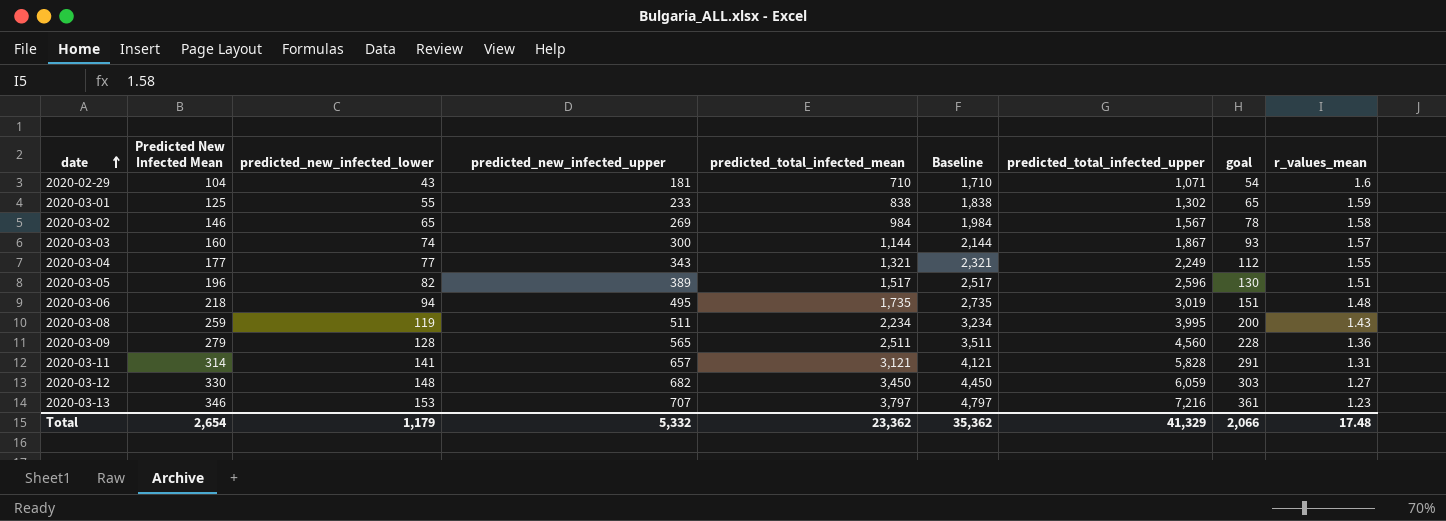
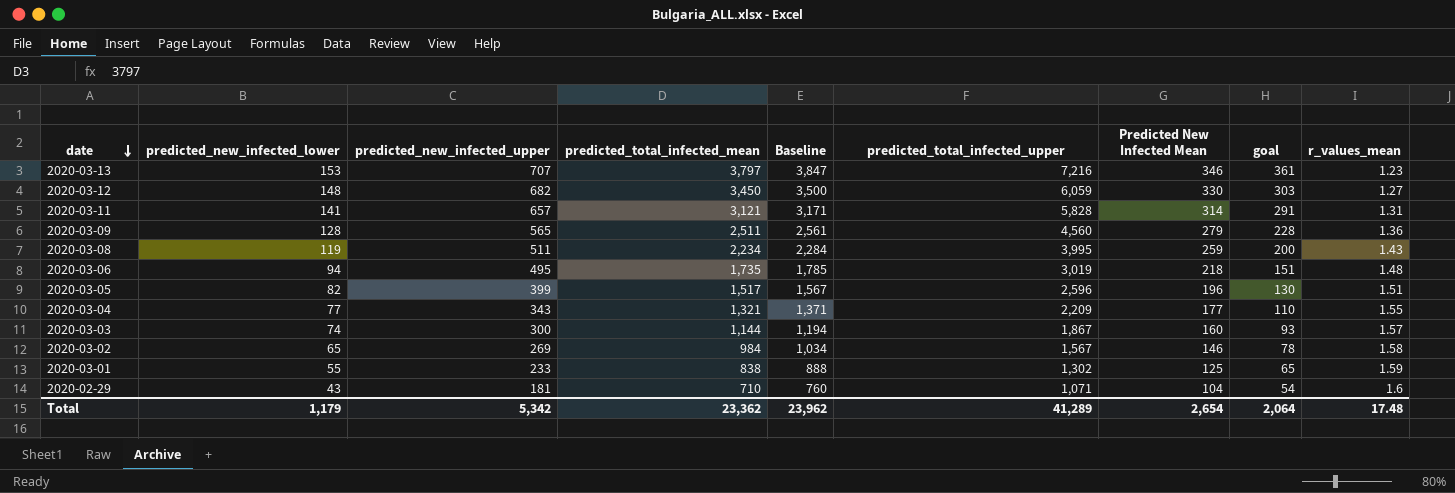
row order: date ascending -> date descending
column Baseline | formula: [predicted_total_infected_mean] + 1000 -> [predicted_total_infected_mean] + 50
column Predicted New Infected Mean | position: 2 -> 7
2020-03-05 | predicted_new_infected_upper: 389 -> 399
2020-03-04 | predicted_total_infected_upper: 2,249 -> 2,209
2020-03-04 | goal: 112 -> 110
Total | predicted_new_infected_upper: 5,332 -> 5,342
Total | Baseline: 35,362 -> 23,962
Total | predicted_total_infected_upper: 41,329 -> 41,289
Total | goal: 2,066 -> 2,064

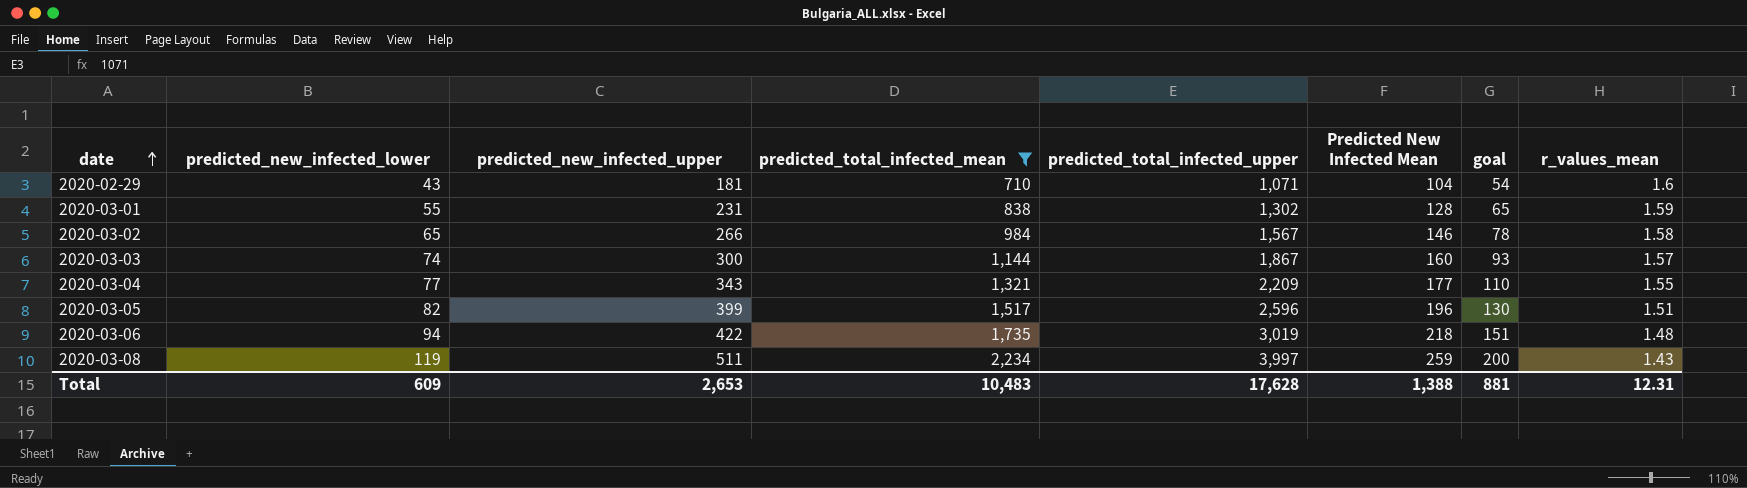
filter: none -> predicted_total_infected_mean <= 2,234
row order: date descending -> date ascending
column Baseline | formula: [predicted_total_infected_mean] + 50 -> none
2020-03-01 | predicted_new_infected_upper: 233 -> 231
2020-03-01 | Predicted New Infected Mean: 125 -> 128
2020-03-02 | predicted_new_infected_upper: 269 -> 266
2020-03-06 | predicted_new_infected_upper: 495 -> 422
2020-03-08 | predicted_total_infected_upper: 3,995 -> 3,997
Total | predicted_new_infected_lower: 1,179 -> 609
Total | predicted_new_infected_upper: 5,342 -> 2,653
Total | predicted_total_infected_mean: 23,362 -> 10,483
Total | predicted_total_infected_upper: 41,289 -> 17,628
Total | Predicted New Infected Mean: 2,654 -> 1,388
Total | goal: 2,064 -> 881
Total | r_values_mean: 17.48 -> 12.31

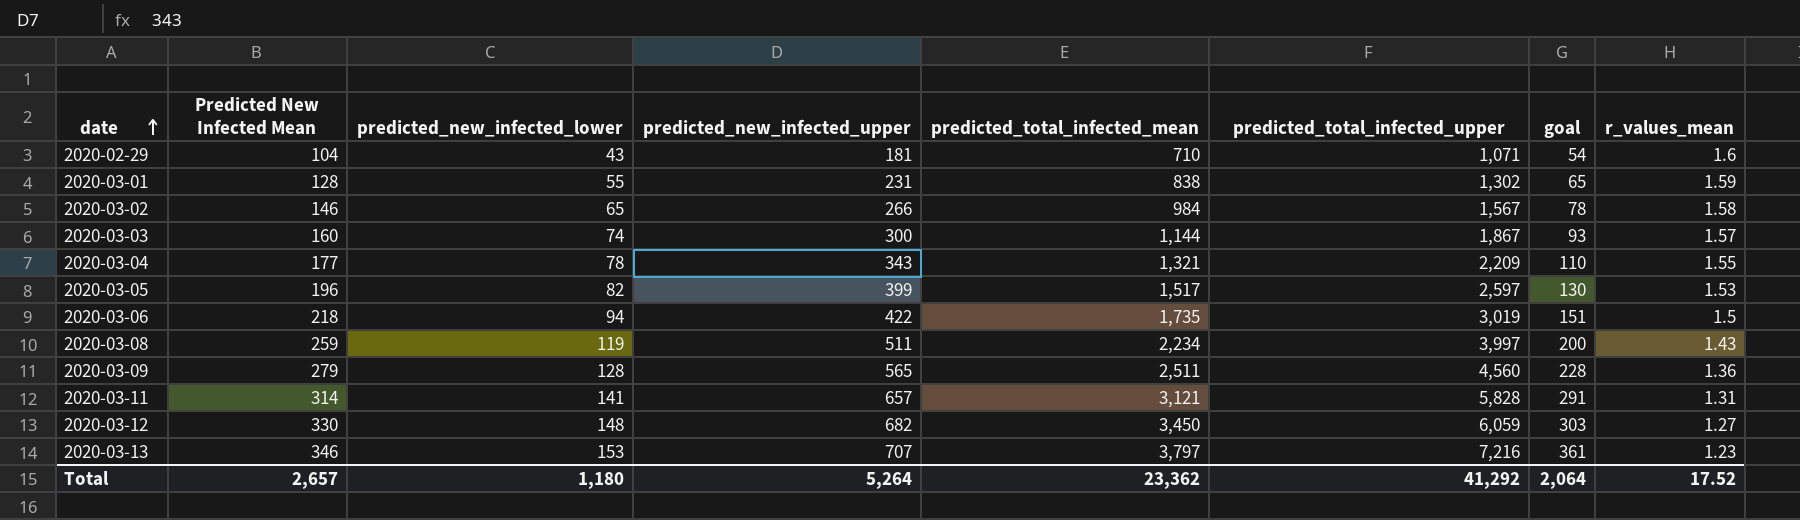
filter: predicted_total_infected_mean <= 2,234 -> none
column Predicted New Infected Mean | position: 6 -> 2
2020-03-04 | predicted_new_infected_lower: 77 -> 78
2020-03-05 | predicted_total_infected_upper: 2,596 -> 2,597
2020-03-05 | r_values_mean: 1.51 -> 1.53
2020-03-06 | r_values_mean: 1.48 -> 1.5
Total | Predicted New Infected Mean: 1,388 -> 2,657
Total | predicted_new_infected_lower: 609 -> 1,180
Total | predicted_new_infected_upper: 2,653 -> 5,264
Total | predicted_total_infected_mean: 10,483 -> 23,362
Total | predicted_total_infected_upper: 17,628 -> 41,292
Total | goal: 881 -> 2,064
Total | r_values_mean: 12.31 -> 17.52

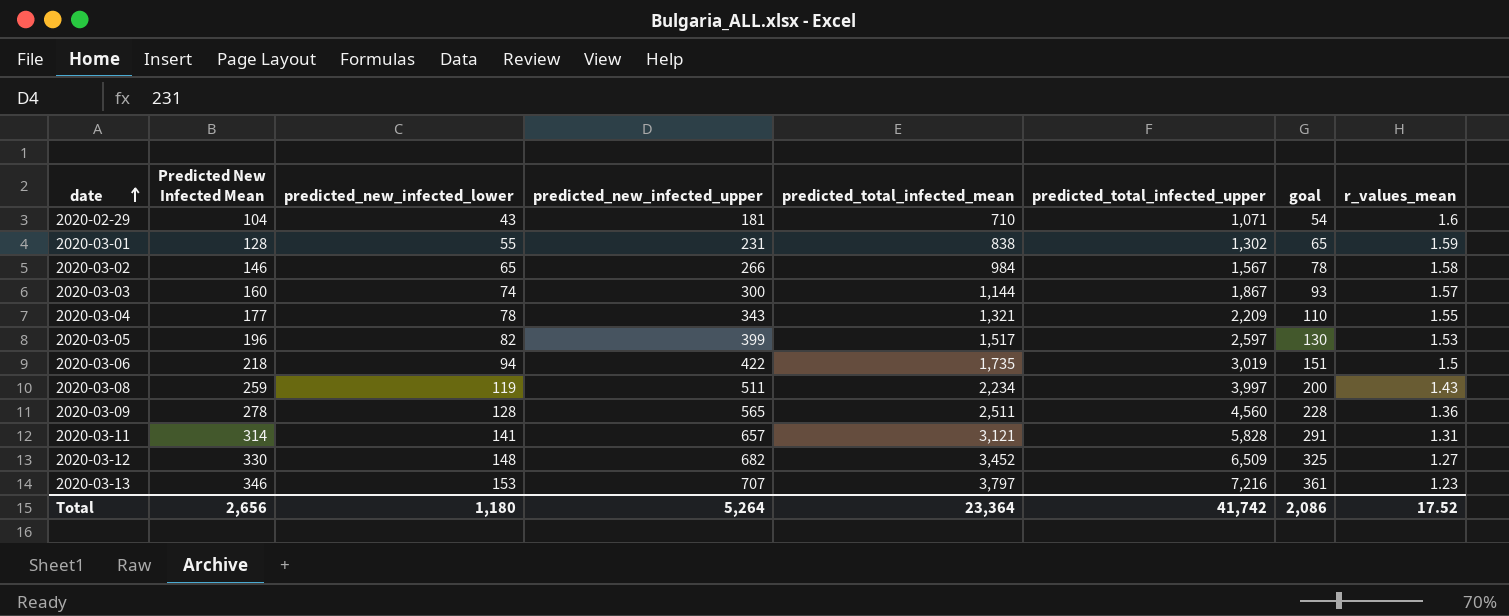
2020-03-09 | Predicted New Infected Mean: 279 -> 278
2020-03-12 | predicted_total_infected_mean: 3,450 -> 3,452
2020-03-12 | predicted_total_infected_upper: 6,059 -> 6,509
2020-03-12 | goal: 303 -> 325
Total | Predicted New Infected Mean: 2,657 -> 2,656
Total | predicted_total_infected_mean: 23,362 -> 23,364
Total | predicted_total_infected_upper: 41,292 -> 41,742
Total | goal: 2,064 -> 2,086

